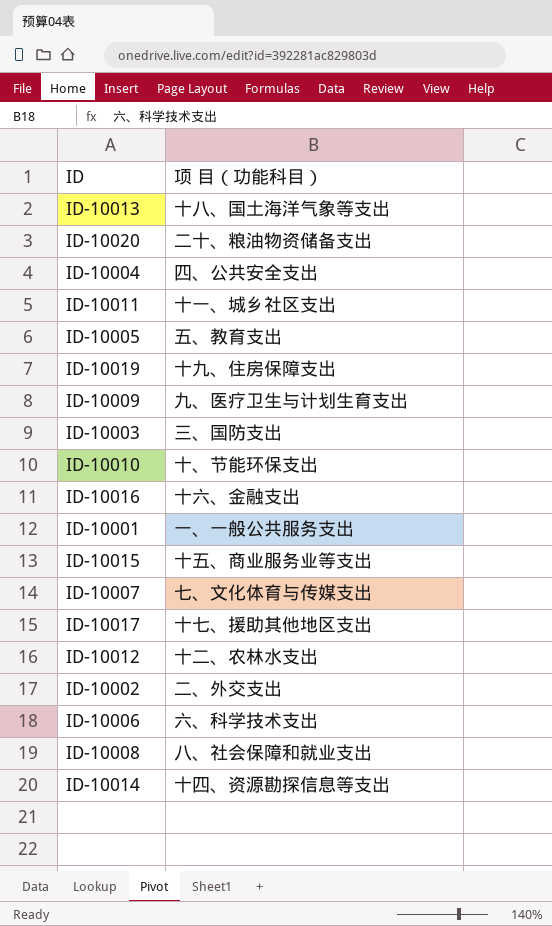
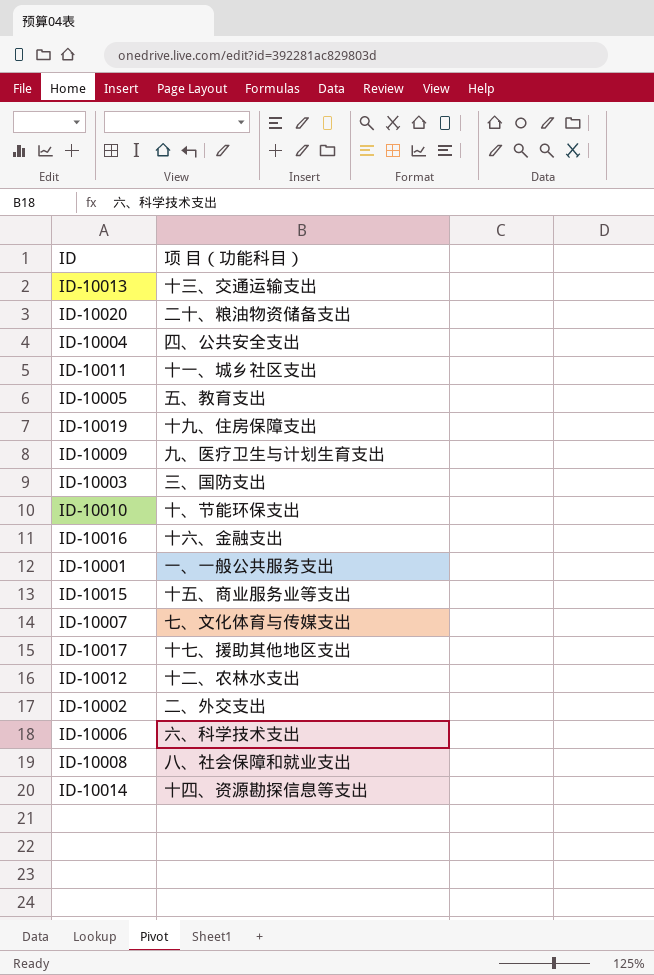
ID-10013 | 项 目（功能科目）: 十八、国土海洋气象等支出 -> 十三、交通运输支出

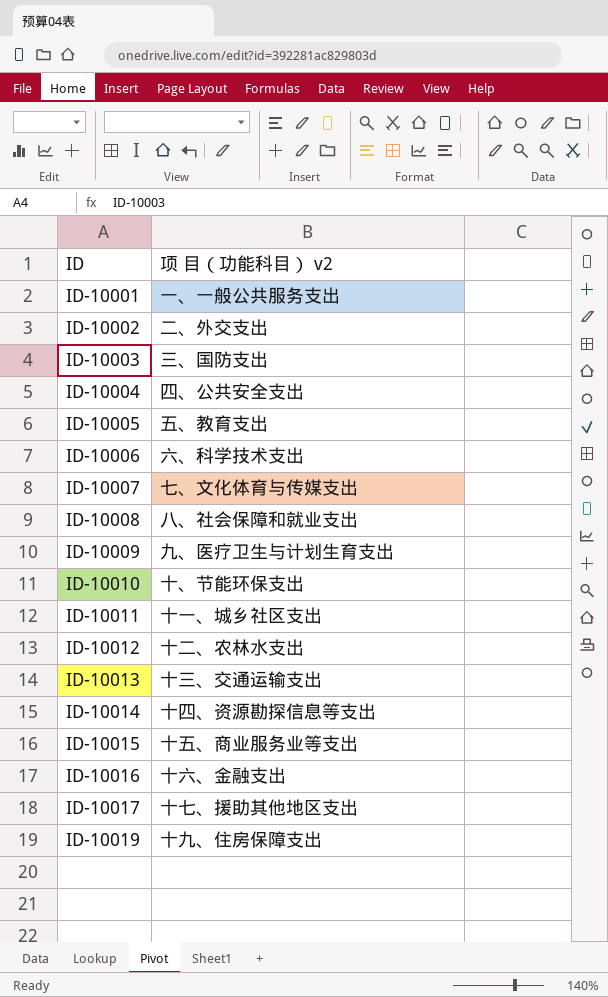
row order: none -> ID ascending
column name: 项 目（功能科目） -> 项 目（功能科目） v2
row ID-10020: 二十、粮油物资储备支出 -> none

